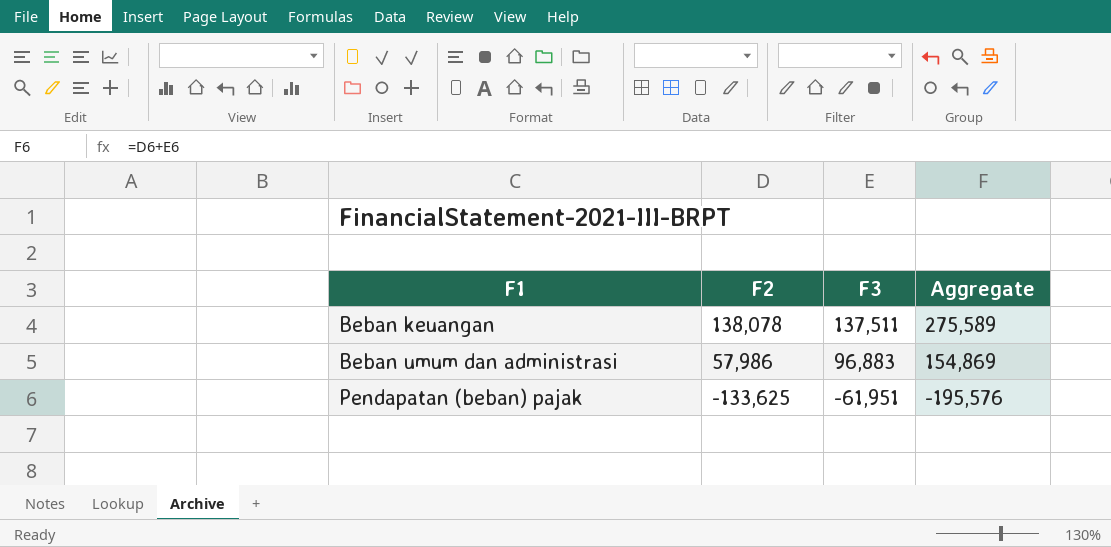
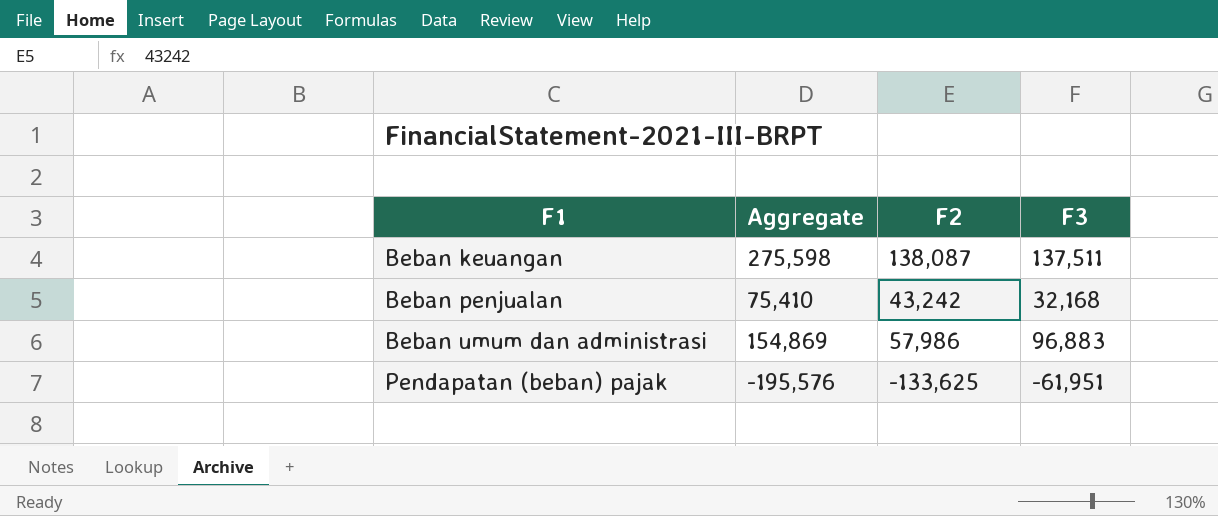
column Aggregate | position: 4 -> 2
Beban keuangan | Aggregate: 275,589 -> 275,598
Beban keuangan | F2: 138,078 -> 138,087
row Beban penjualan: none -> 75,410 | 43,242 | 32,168

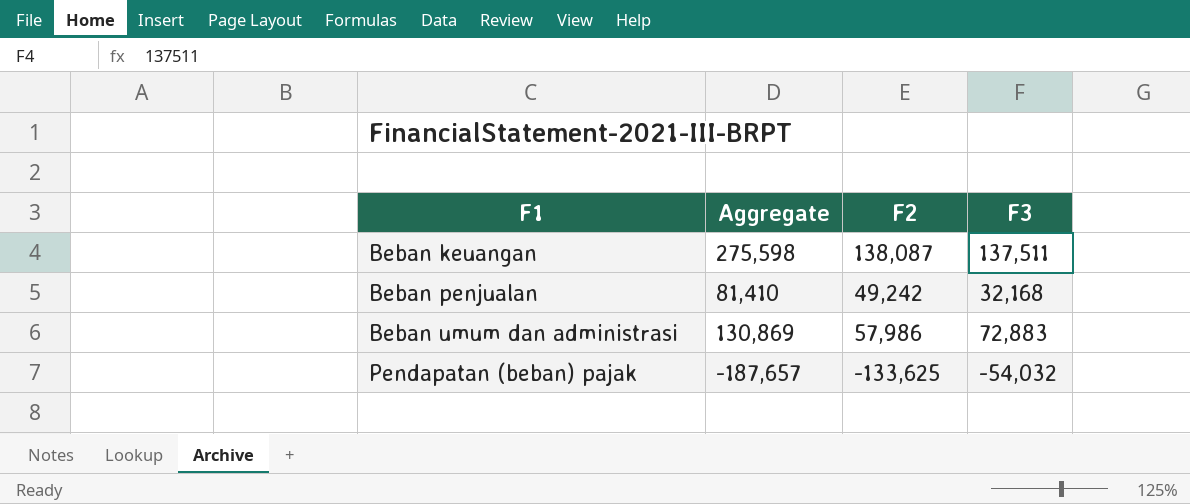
Beban penjualan | Aggregate: 75,410 -> 81,410
Beban penjualan | F2: 43,242 -> 49,242
Beban umum dan administrasi | Aggregate: 154,869 -> 130,869
Beban umum dan administrasi | F3: 96,883 -> 72,883
Pendapatan (beban) pajak | Aggregate: -195,576 -> -187,657
Pendapatan (beban) pajak | F3: -61,951 -> -54,032

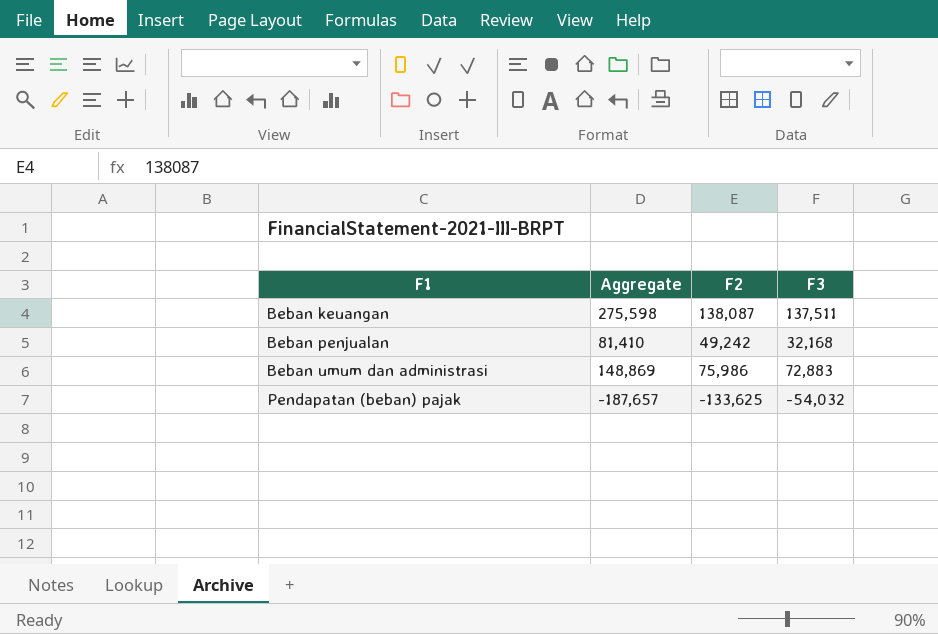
Beban umum dan administrasi | Aggregate: 130,869 -> 148,869
Beban umum dan administrasi | F2: 57,986 -> 75,986

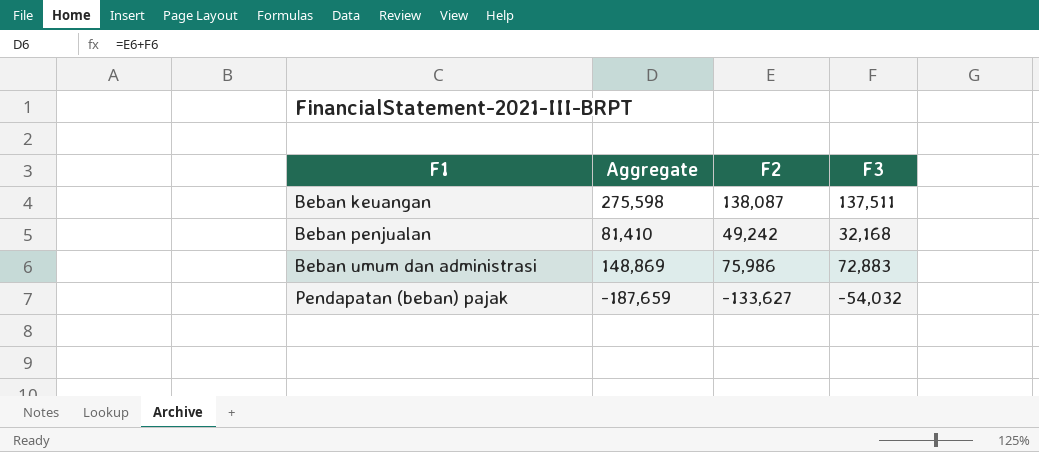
Pendapatan (beban) pajak | Aggregate: -187,657 -> -187,659
Pendapatan (beban) pajak | F2: -133,625 -> -133,627

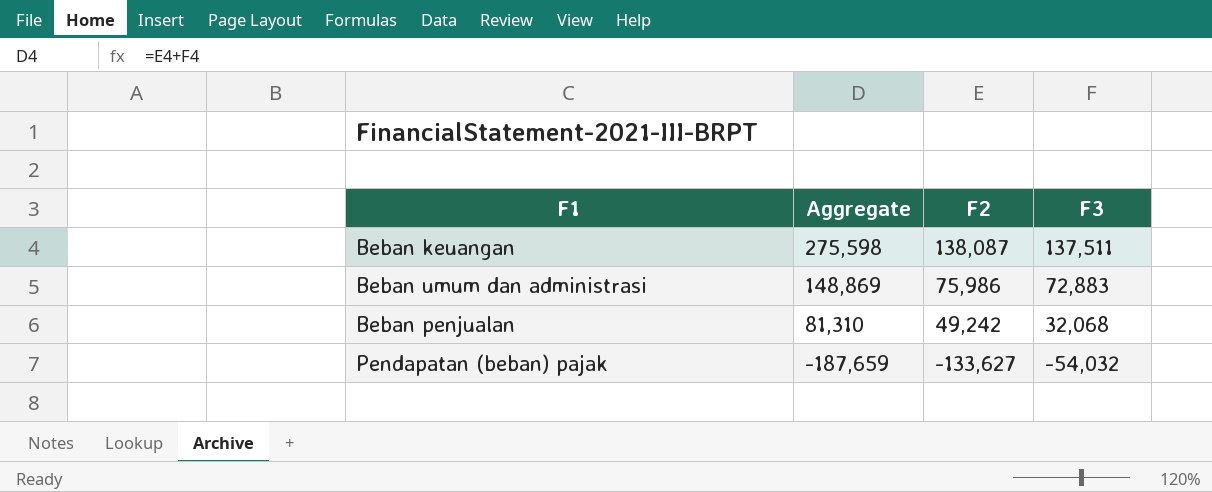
row order: F1 ascending -> Aggregate descending
Beban penjualan | Aggregate: 81,410 -> 81,310
Beban penjualan | F3: 32,168 -> 32,068

